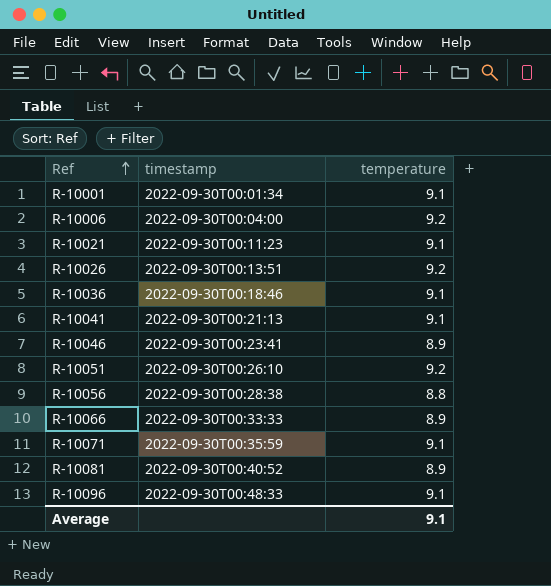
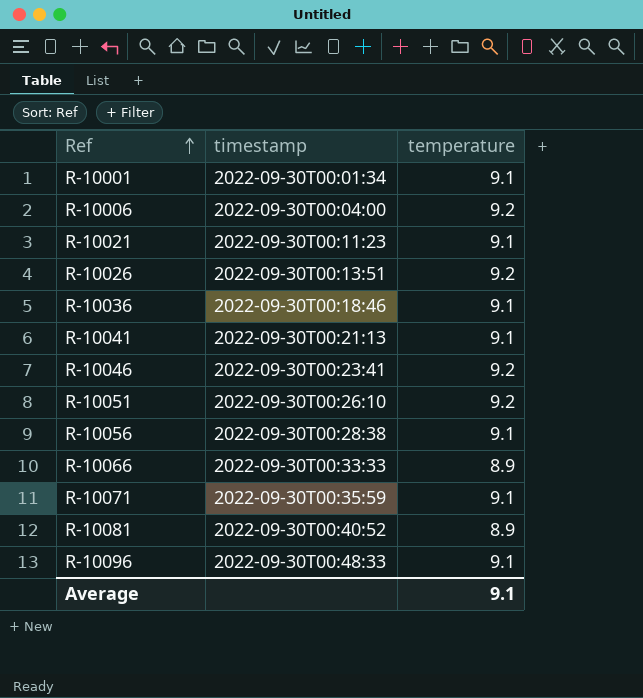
R-10046 | temperature: 8.9 -> 9.2
R-10056 | temperature: 8.8 -> 9.1

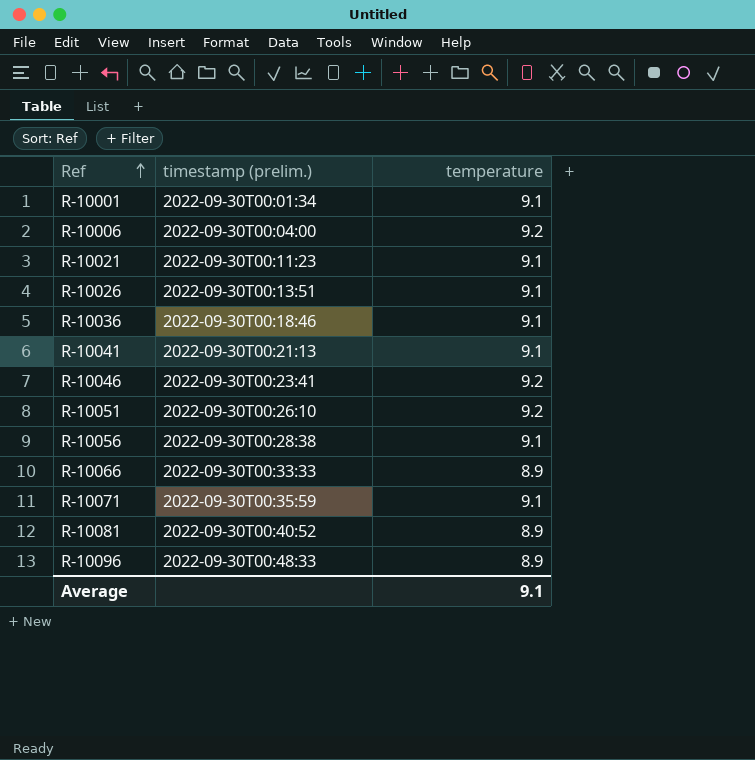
column name: timestamp -> timestamp (prelim.)
R-10026 | temperature: 9.2 -> 9.1
R-10096 | temperature: 9.1 -> 8.9

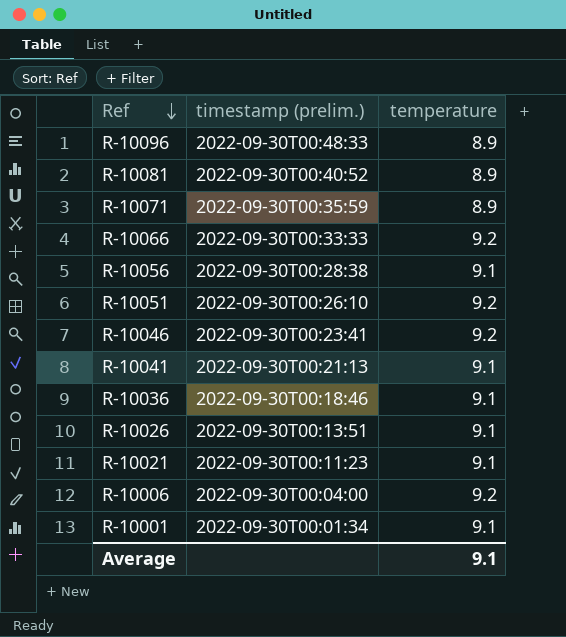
row order: Ref ascending -> Ref descending
R-10071 | temperature: 9.1 -> 8.9
R-10066 | temperature: 8.9 -> 9.2

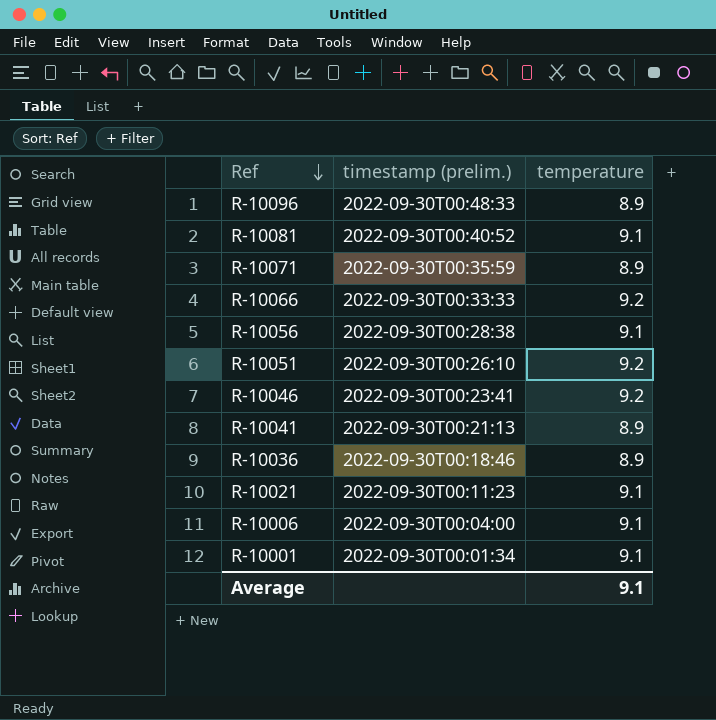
row R-10026: 2022-09-30T00:13:51 | 9.1 -> none
R-10081 | temperature: 8.9 -> 9.1
R-10041 | temperature: 9.1 -> 8.9
R-10036 | temperature: 9.1 -> 8.9
R-10006 | temperature: 9.2 -> 9.1

